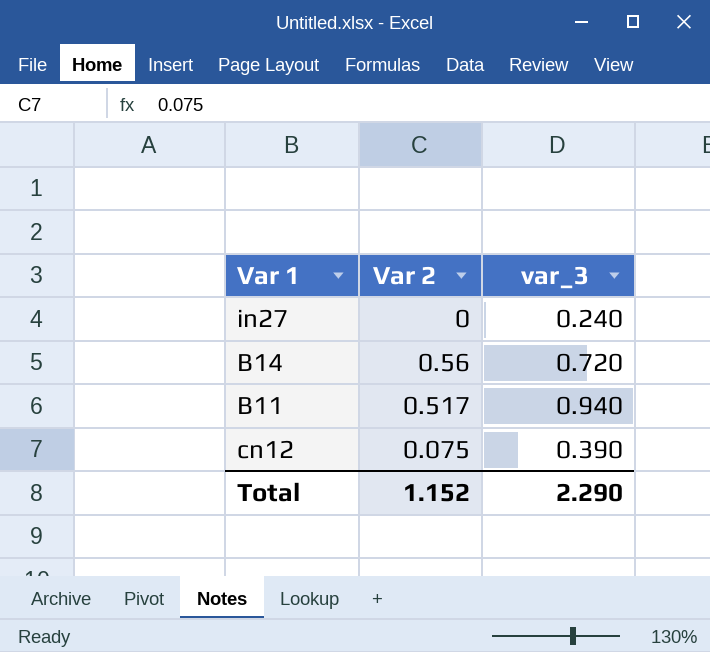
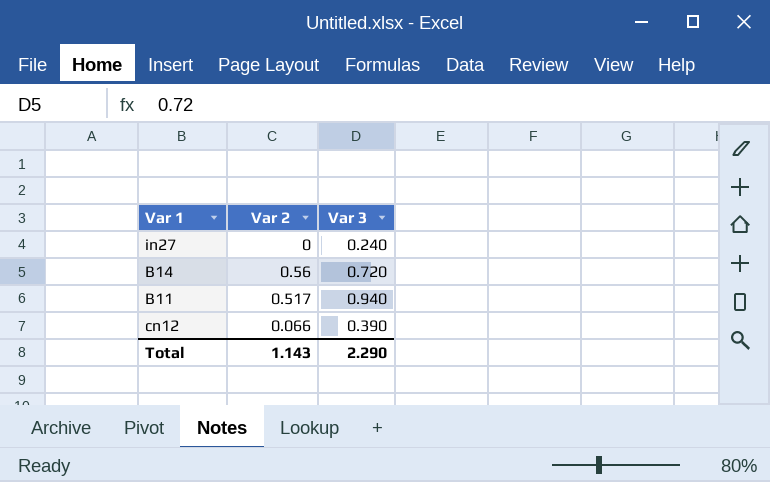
column name: var_3 -> Var 3
cn12 | Var 2: 0.075 -> 0.066
Total | Var 2: 1.152 -> 1.143

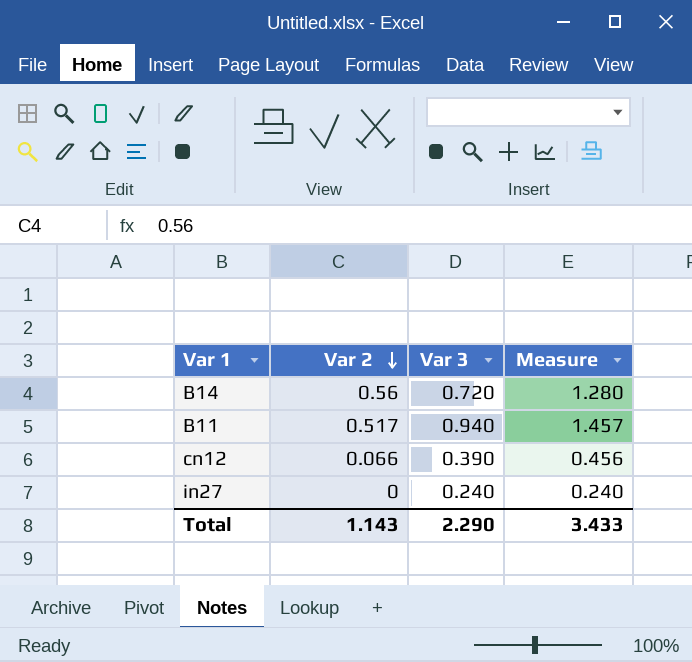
row order: none -> Var 2 descending
column Measure | formula: none -> [Var 2] + [Var 3]

